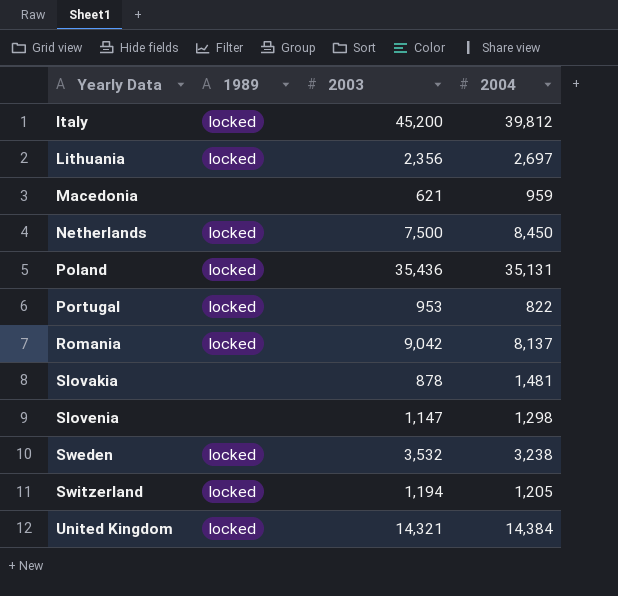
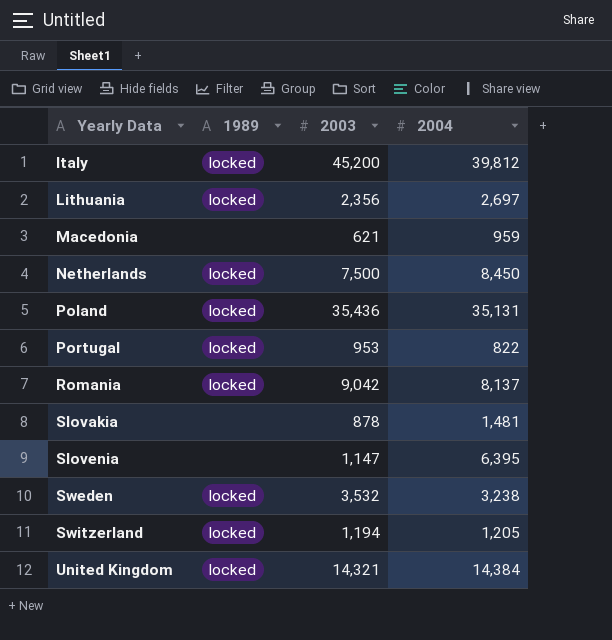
Slovenia | 2004: 1,298 -> 6,395

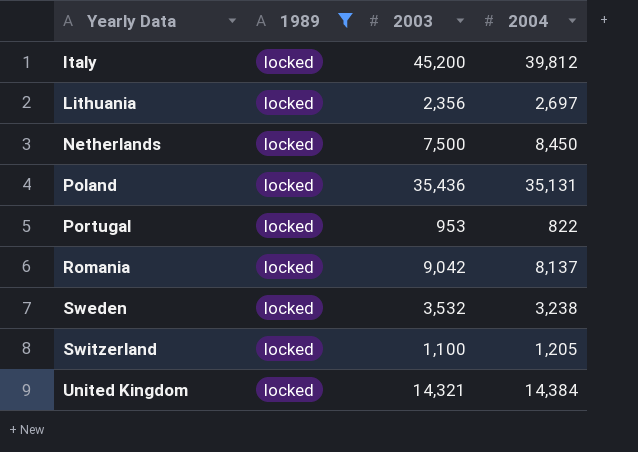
filter: none -> 1989 = locked
Switzerland | 2003: 1,194 -> 1,100

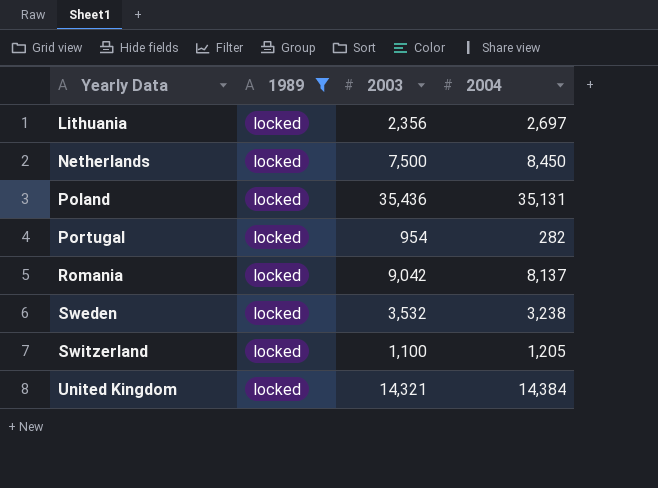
row Italy: locked | 45,200 | 39,812 -> none
Portugal | 2003: 953 -> 954
Portugal | 2004: 822 -> 282

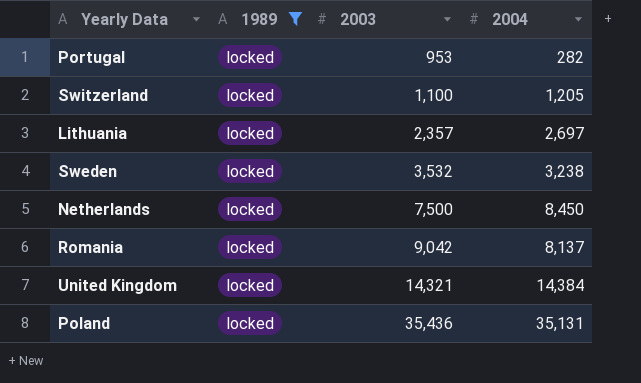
row order: Yearly Data ascending -> 2003 ascending
Portugal | 2003: 954 -> 953
Lithuania | 2003: 2,356 -> 2,357

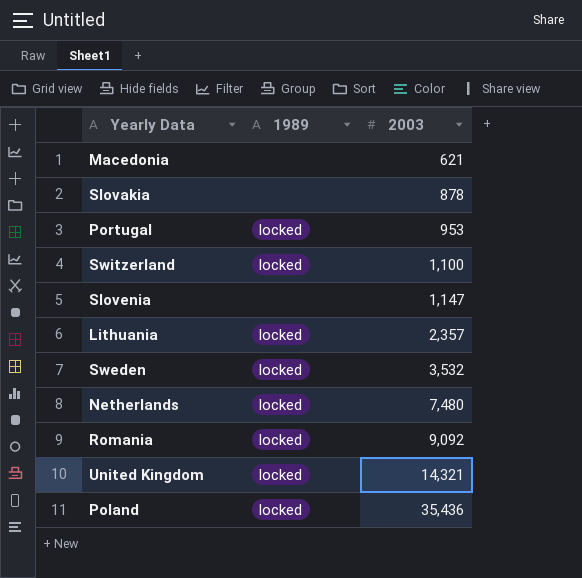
filter: 1989 = locked -> none
column 2004 | position: 4 -> none
Netherlands | 2003: 7,500 -> 7,480
Romania | 2003: 9,042 -> 9,092

